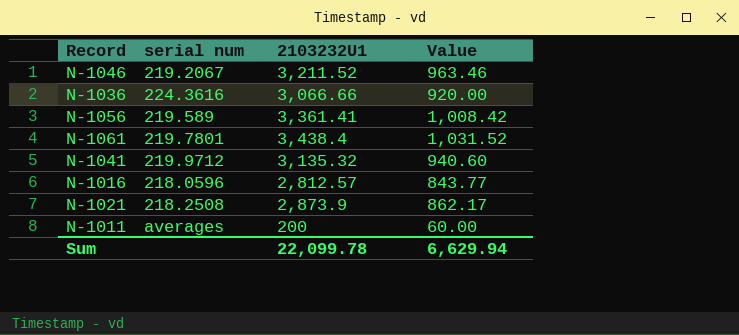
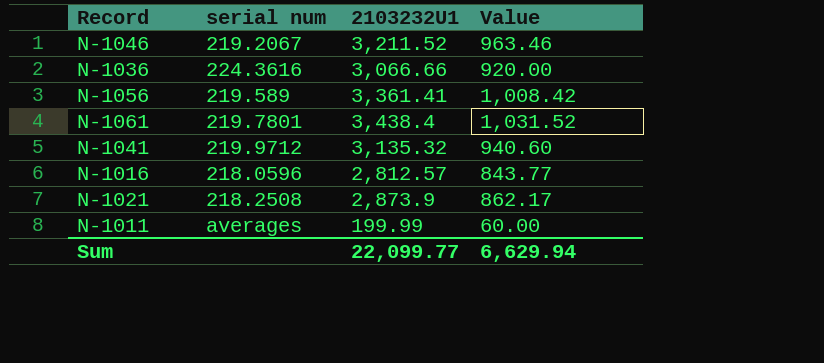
N-1011 | 2103232U1: 200 -> 199.99
Sum | 2103232U1: 22,099.78 -> 22,099.77

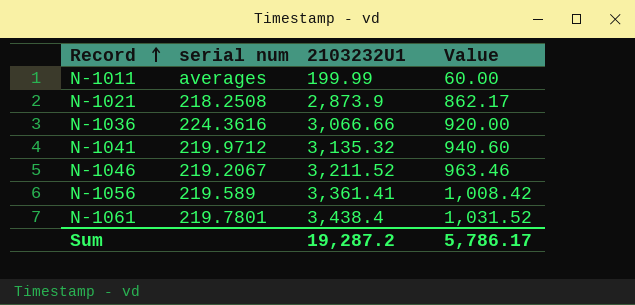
row order: none -> Record ascending
row N-1016: 218.0596 | 2,812.57 | 843.77 -> none
Sum | 2103232U1: 22,099.77 -> 19,287.2
Sum | Value: 6,629.94 -> 5,786.17

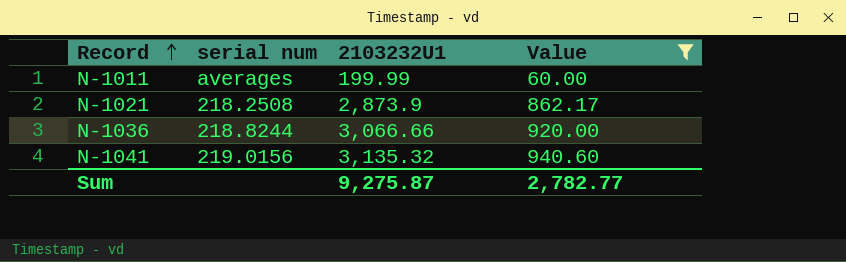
filter: none -> Value <= 940.60
N-1036 | serial num: 224.3616 -> 218.8244
N-1041 | serial num: 219.9712 -> 219.0156
Sum | 2103232U1: 19,287.2 -> 9,275.87
Sum | Value: 5,786.17 -> 2,782.77

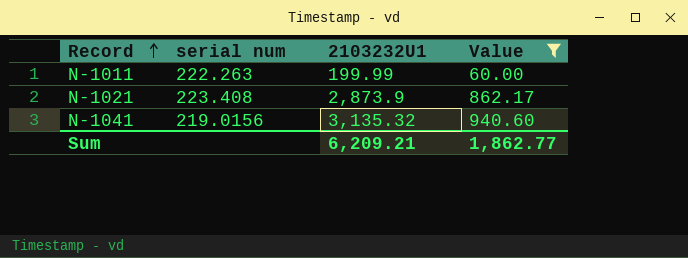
row N-1036: 218.8244 | 3,066.66 | 920.00 -> none
N-1011 | serial num: averages -> 222.263
N-1021 | serial num: 218.2508 -> 223.408
Sum | 2103232U1: 9,275.87 -> 6,209.21
Sum | Value: 2,782.77 -> 1,862.77

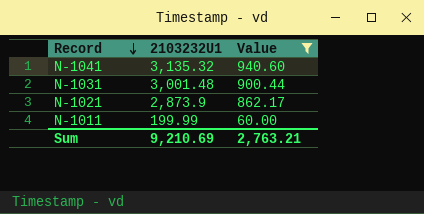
row order: Record ascending -> Record descending
column serial num | position: 2 -> none
row N-1031: none -> 3,001.48 | 900.44
Sum | 2103232U1: 6,209.21 -> 9,210.69
Sum | Value: 1,862.77 -> 2,763.21

